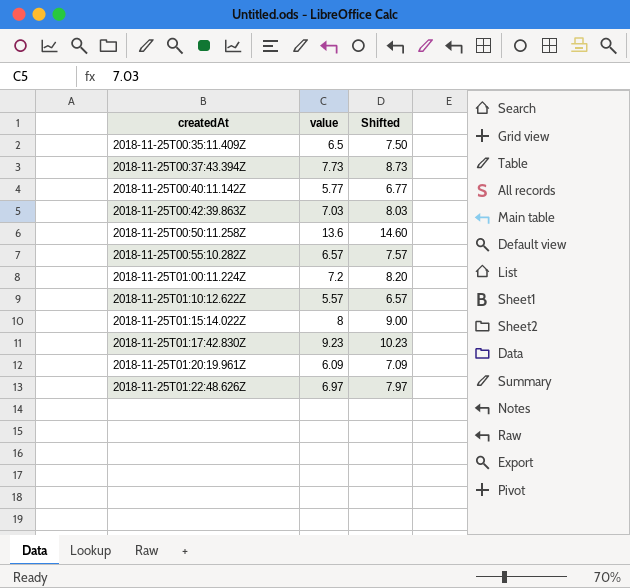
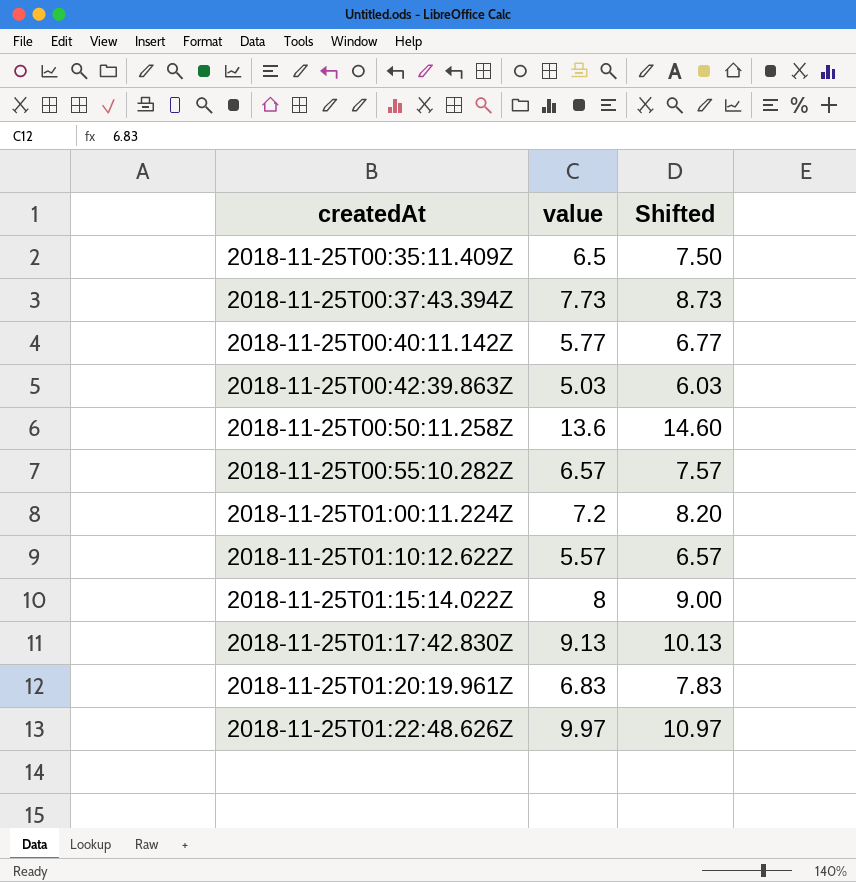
2018-11-25T00:42:39.863Z | value: 7.03 -> 5.03
2018-11-25T00:42:39.863Z | Shifted: 8.03 -> 6.03
2018-11-25T01:17:42.830Z | value: 9.23 -> 9.13
2018-11-25T01:17:42.830Z | Shifted: 10.23 -> 10.13
2018-11-25T01:20:19.961Z | value: 6.09 -> 6.83
2018-11-25T01:20:19.961Z | Shifted: 7.09 -> 7.83
2018-11-25T01:22:48.626Z | value: 6.97 -> 9.97
2018-11-25T01:22:48.626Z | Shifted: 7.97 -> 10.97

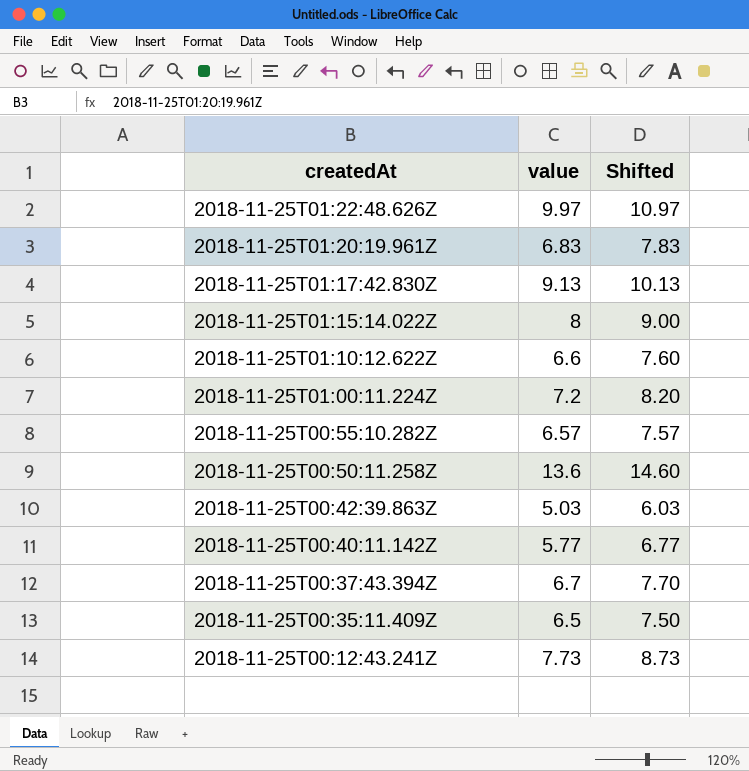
row order: createdAt ascending -> createdAt descending
2018-11-25T01:10:12.622Z | value: 5.57 -> 6.6
2018-11-25T01:10:12.622Z | Shifted: 6.57 -> 7.60
2018-11-25T00:37:43.394Z | value: 7.73 -> 6.7
2018-11-25T00:37:43.394Z | Shifted: 8.73 -> 7.70
row 2018-11-25T00:12:43.241Z: none -> 7.73 | 8.73

